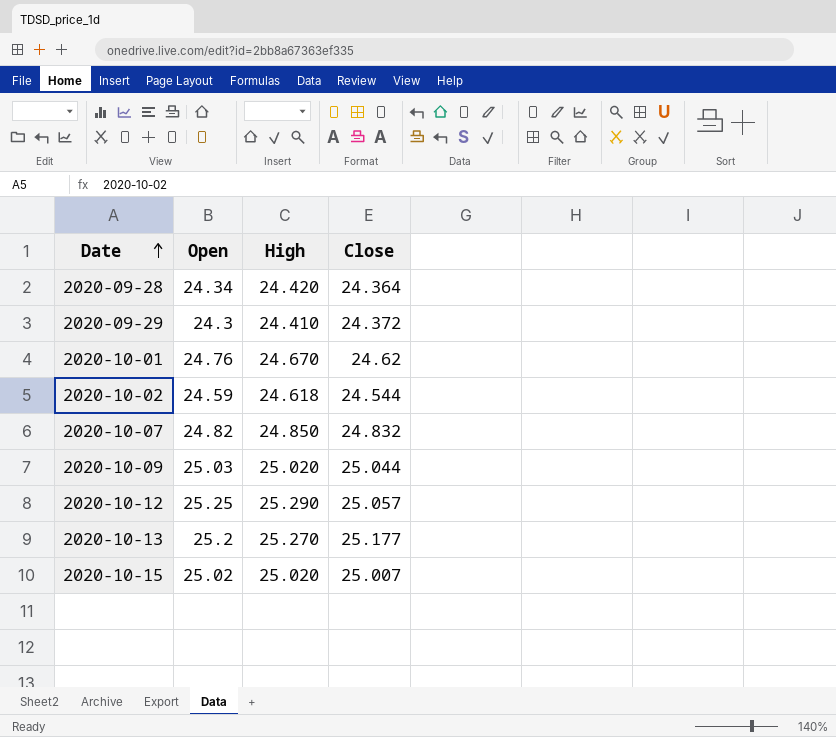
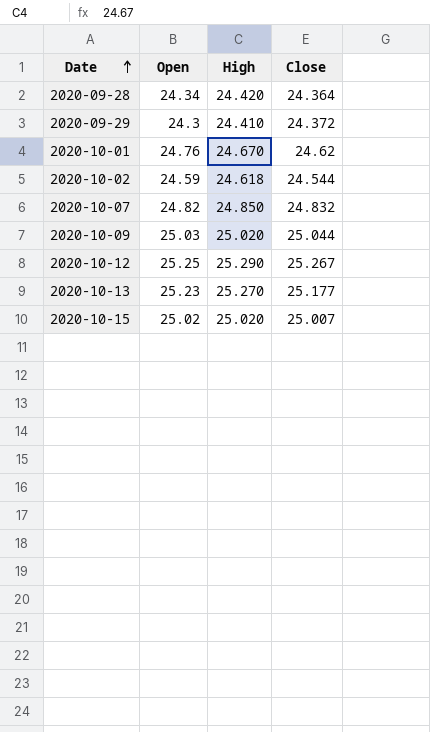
2020-10-12 | Close: 25.057 -> 25.267
2020-10-13 | Open: 25.2 -> 25.23

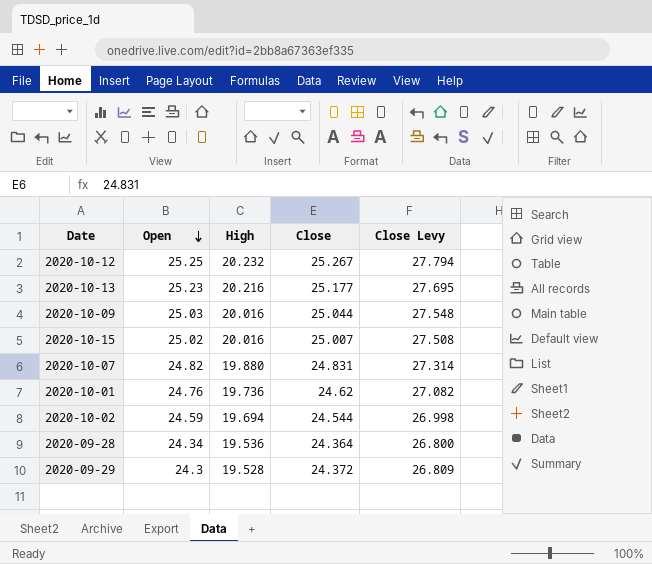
row order: Date ascending -> Open descending
column Close Levy | formula: none -> [Close] * 1.1
2020-10-12 | High: 25.290 -> 20.232
2020-10-13 | High: 25.270 -> 20.216
2020-10-09 | High: 25.020 -> 20.016
2020-10-15 | High: 25.020 -> 20.016
2020-10-07 | High: 24.850 -> 19.880
2020-10-07 | Close: 24.832 -> 24.831
2020-10-01 | High: 24.670 -> 19.736
2020-10-02 | High: 24.618 -> 19.694
2020-09-28 | High: 24.420 -> 19.536
2020-09-29 | High: 24.410 -> 19.528

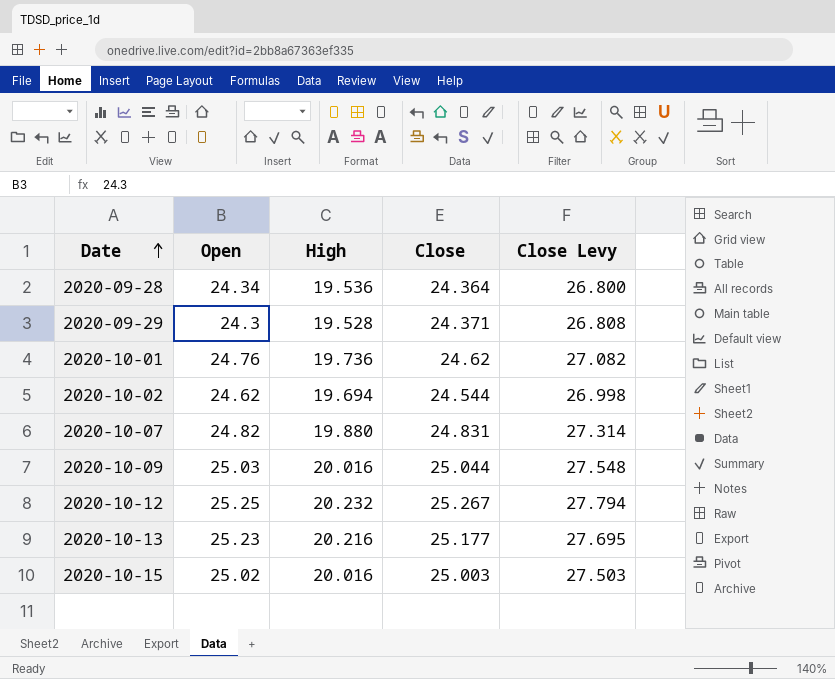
row order: Open descending -> Date ascending
2020-09-29 | Close: 24.372 -> 24.371
2020-09-29 | Close Levy: 26.809 -> 26.808
2020-10-02 | Open: 24.59 -> 24.62
2020-10-15 | Close: 25.007 -> 25.003
2020-10-15 | Close Levy: 27.508 -> 27.503

